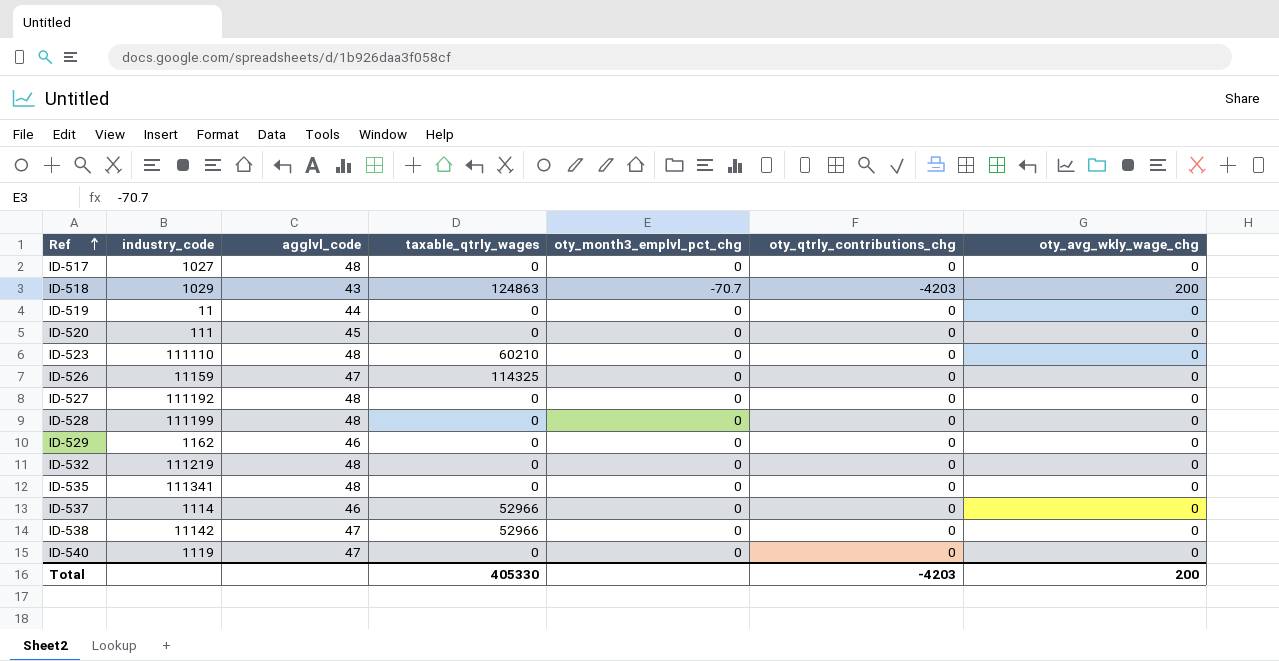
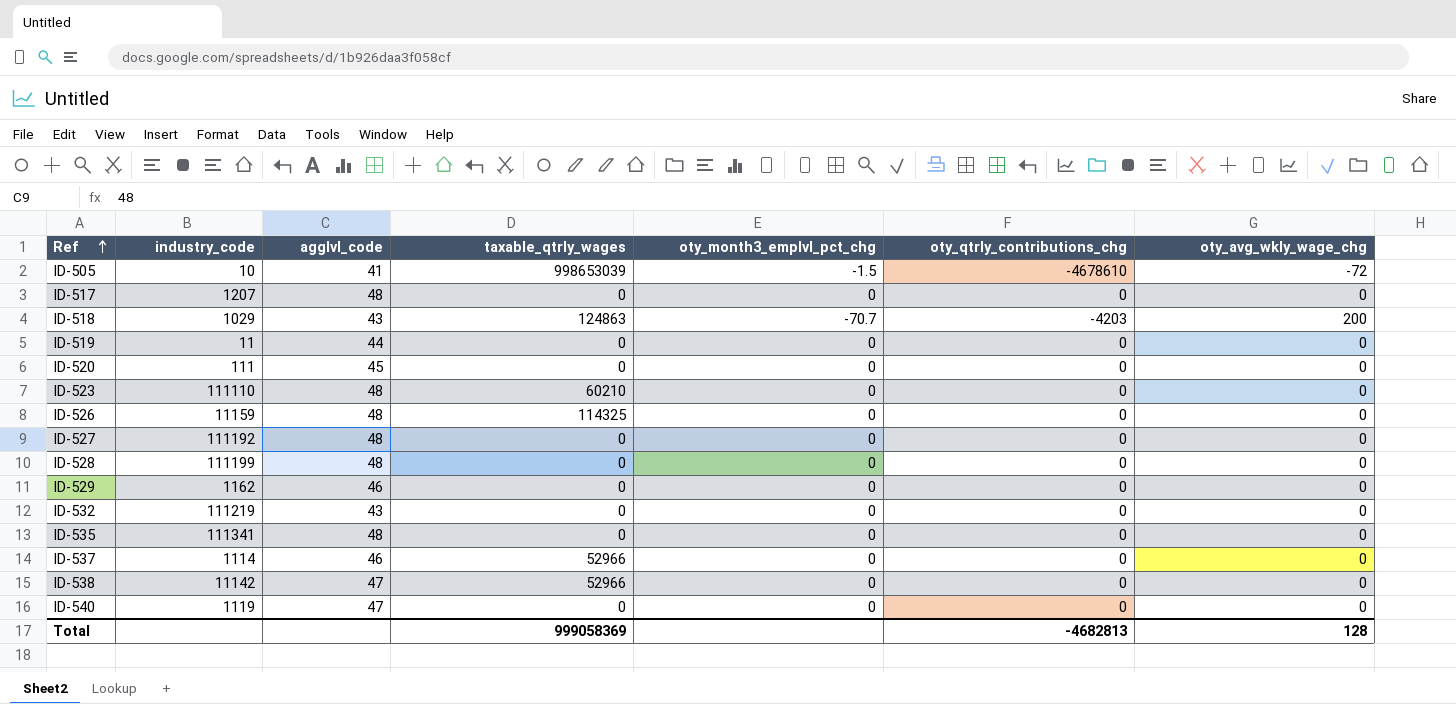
row ID-505: none -> 10 | 41 | 998653039 | -1.5 | -4678610 | -72
ID-517 | industry_code: 1027 -> 1207
ID-526 | agglvl_code: 47 -> 48
ID-532 | agglvl_code: 48 -> 43
Total | taxable_qtrly_wages: 405330 -> 999058369
Total | oty_qtrly_contributions_chg: -4203 -> -4682813
Total | oty_avg_wkly_wage_chg: 200 -> 128

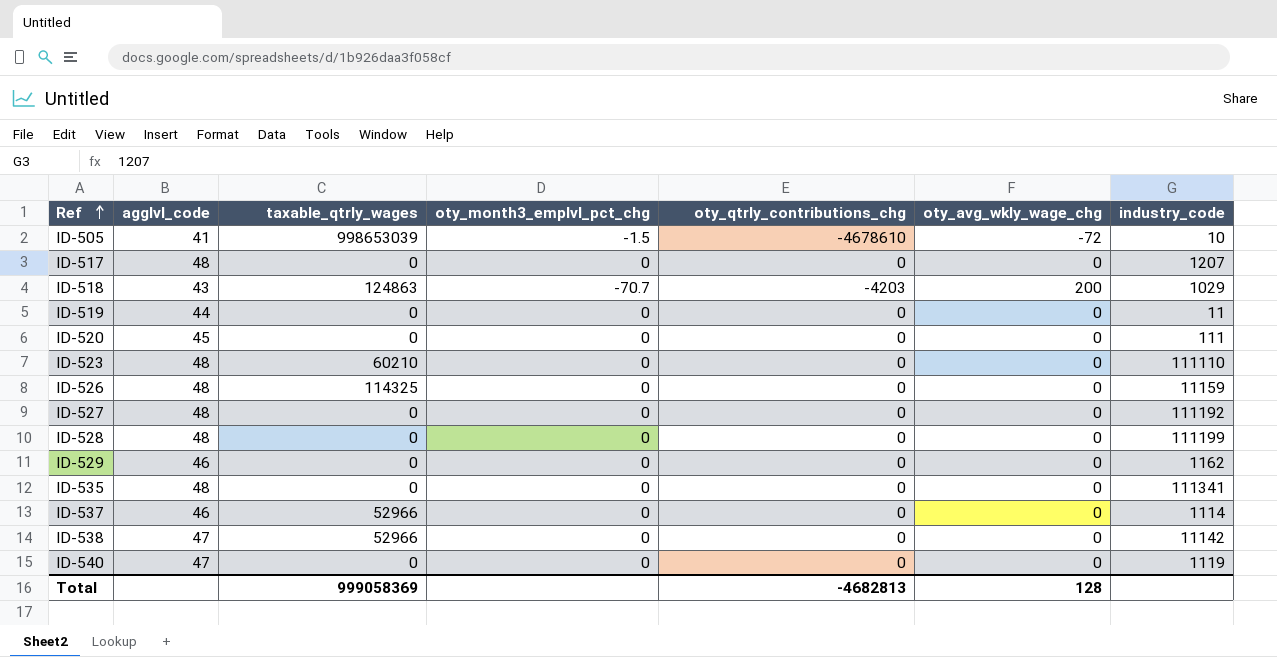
column industry_code | position: 2 -> 7
row ID-532: 111219 | 43 | 0 | 0 | 0 | 0 -> none

